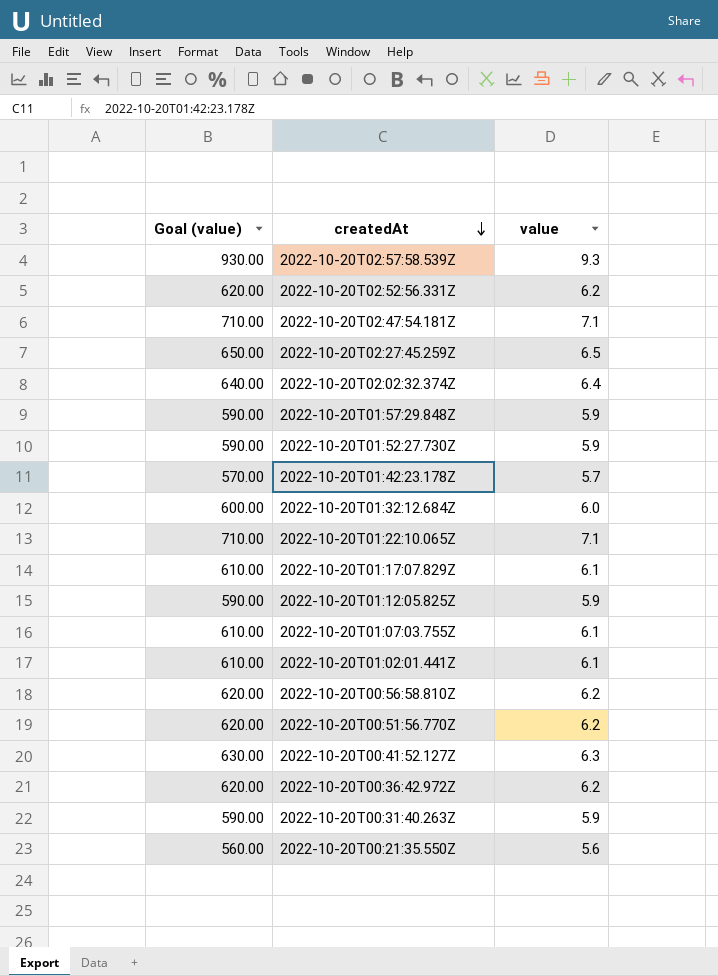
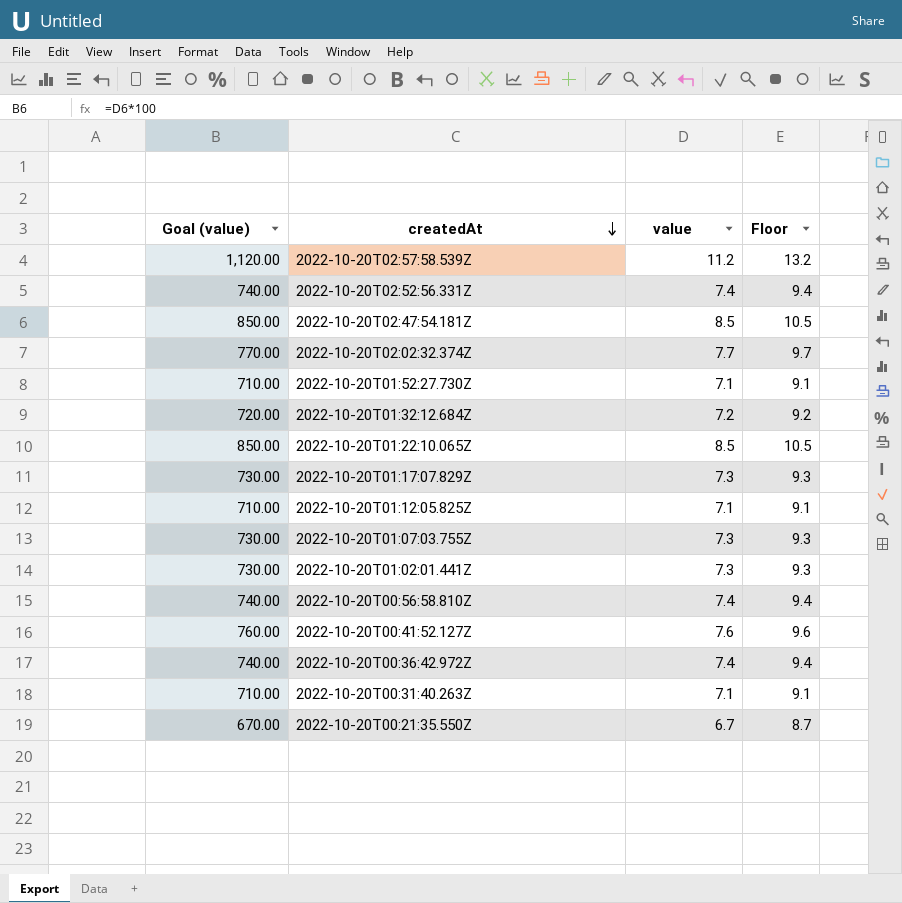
column Floor | formula: none -> [value] + 2
row 2022-10-20T02:27:45.259Z: 650.00 | 6.5 -> none
row 2022-10-20T01:57:29.848Z: 590.00 | 5.9 -> none
row 2022-10-20T01:42:23.178Z: 570.00 | 5.7 -> none
row 2022-10-20T00:51:56.770Z: 620.00 | 6.2 -> none
2022-10-20T02:57:58.539Z | Goal (value): 930.00 -> 1,120.00
2022-10-20T02:57:58.539Z | value: 9.3 -> 11.2
2022-10-20T02:52:56.331Z | Goal (value): 620.00 -> 740.00
2022-10-20T02:52:56.331Z | value: 6.2 -> 7.4
2022-10-20T02:47:54.181Z | Goal (value): 710.00 -> 850.00
2022-10-20T02:47:54.181Z | value: 7.1 -> 8.5
2022-10-20T02:02:32.374Z | Goal (value): 640.00 -> 770.00
2022-10-20T02:02:32.374Z | value: 6.4 -> 7.7
2022-10-20T01:52:27.730Z | Goal (value): 590.00 -> 710.00
2022-10-20T01:52:27.730Z | value: 5.9 -> 7.1
2022-10-20T01:32:12.684Z | Goal (value): 600.00 -> 720.00
2022-10-20T01:32:12.684Z | value: 6.0 -> 7.2
2022-10-20T01:22:10.065Z | Goal (value): 710.00 -> 850.00
2022-10-20T01:22:10.065Z | value: 7.1 -> 8.5
2022-10-20T01:17:07.829Z | Goal (value): 610.00 -> 730.00
2022-10-20T01:17:07.829Z | value: 6.1 -> 7.3
2022-10-20T01:12:05.825Z | Goal (value): 590.00 -> 710.00
2022-10-20T01:12:05.825Z | value: 5.9 -> 7.1
2022-10-20T01:07:03.755Z | Goal (value): 610.00 -> 730.00
2022-10-20T01:07:03.755Z | value: 6.1 -> 7.3
2022-10-20T01:02:01.441Z | Goal (value): 610.00 -> 730.00
2022-10-20T01:02:01.441Z | value: 6.1 -> 7.3
2022-10-20T00:56:58.810Z | Goal (value): 620.00 -> 740.00
2022-10-20T00:56:58.810Z | value: 6.2 -> 7.4
2022-10-20T00:41:52.127Z | Goal (value): 630.00 -> 760.00
2022-10-20T00:41:52.127Z | value: 6.3 -> 7.6
2022-10-20T00:36:42.972Z | Goal (value): 620.00 -> 740.00
2022-10-20T00:36:42.972Z | value: 6.2 -> 7.4
2022-10-20T00:31:40.263Z | Goal (value): 590.00 -> 710.00
2022-10-20T00:31:40.263Z | value: 5.9 -> 7.1
2022-10-20T00:21:35.550Z | Goal (value): 560.00 -> 670.00
2022-10-20T00:21:35.550Z | value: 5.6 -> 6.7

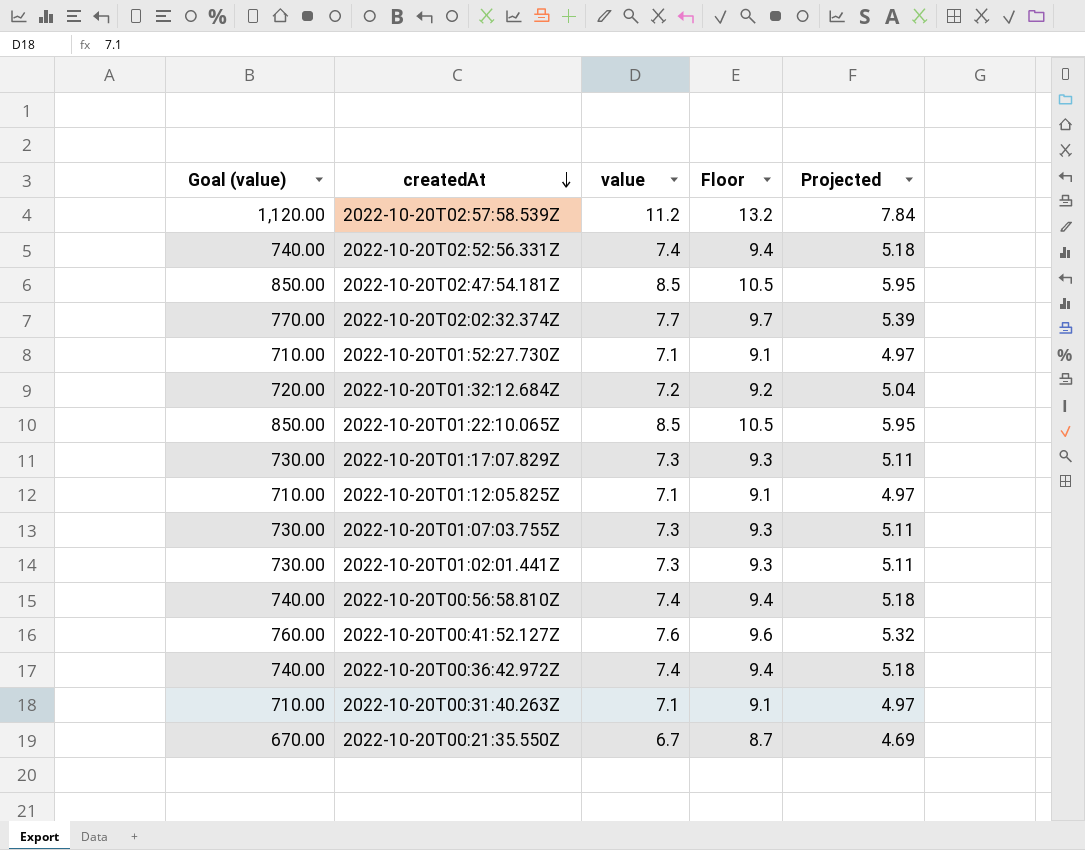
column Projected | formula: none -> [value] * 0.7

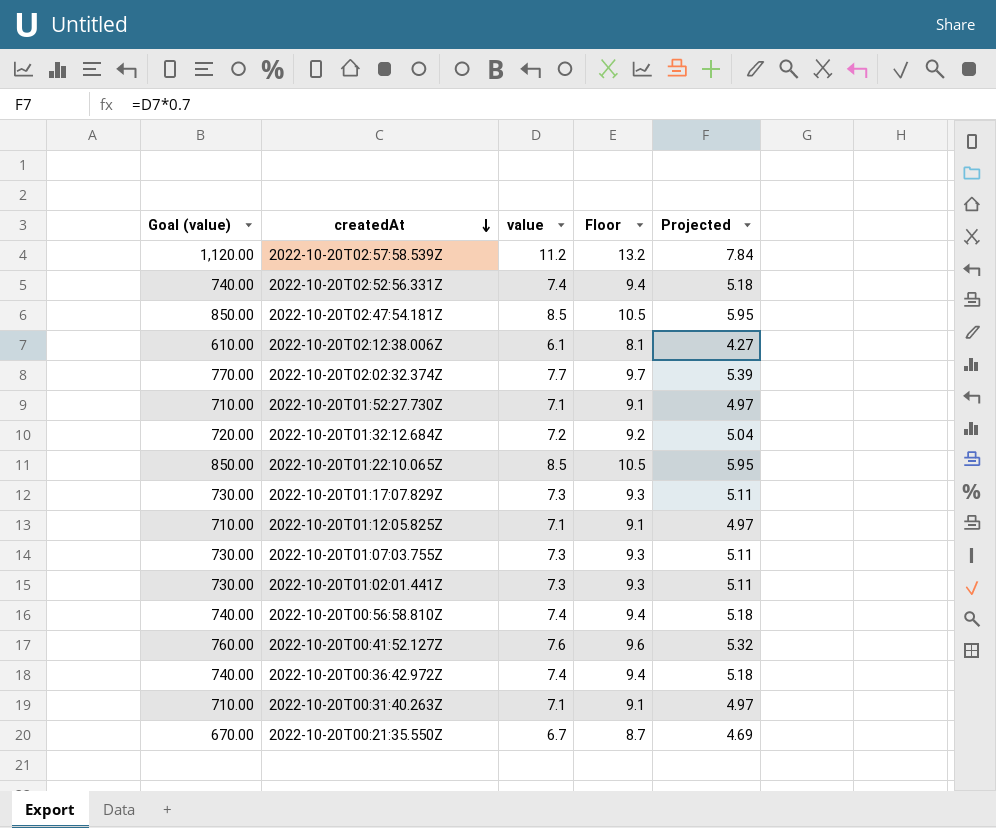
row 2022-10-20T02:12:38.006Z: none -> 610.00 | 6.1 | 8.1 | 4.27

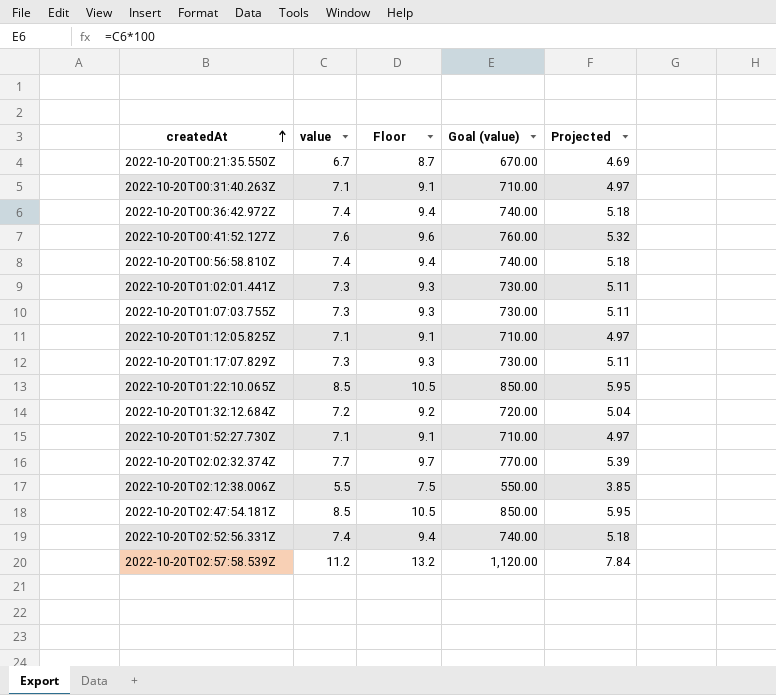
row order: createdAt descending -> createdAt ascending
column Goal (value) | position: 1 -> 4
2022-10-20T02:12:38.006Z | value: 6.1 -> 5.5
2022-10-20T02:12:38.006Z | Floor: 8.1 -> 7.5
2022-10-20T02:12:38.006Z | Goal (value): 610.00 -> 550.00
2022-10-20T02:12:38.006Z | Projected: 4.27 -> 3.85

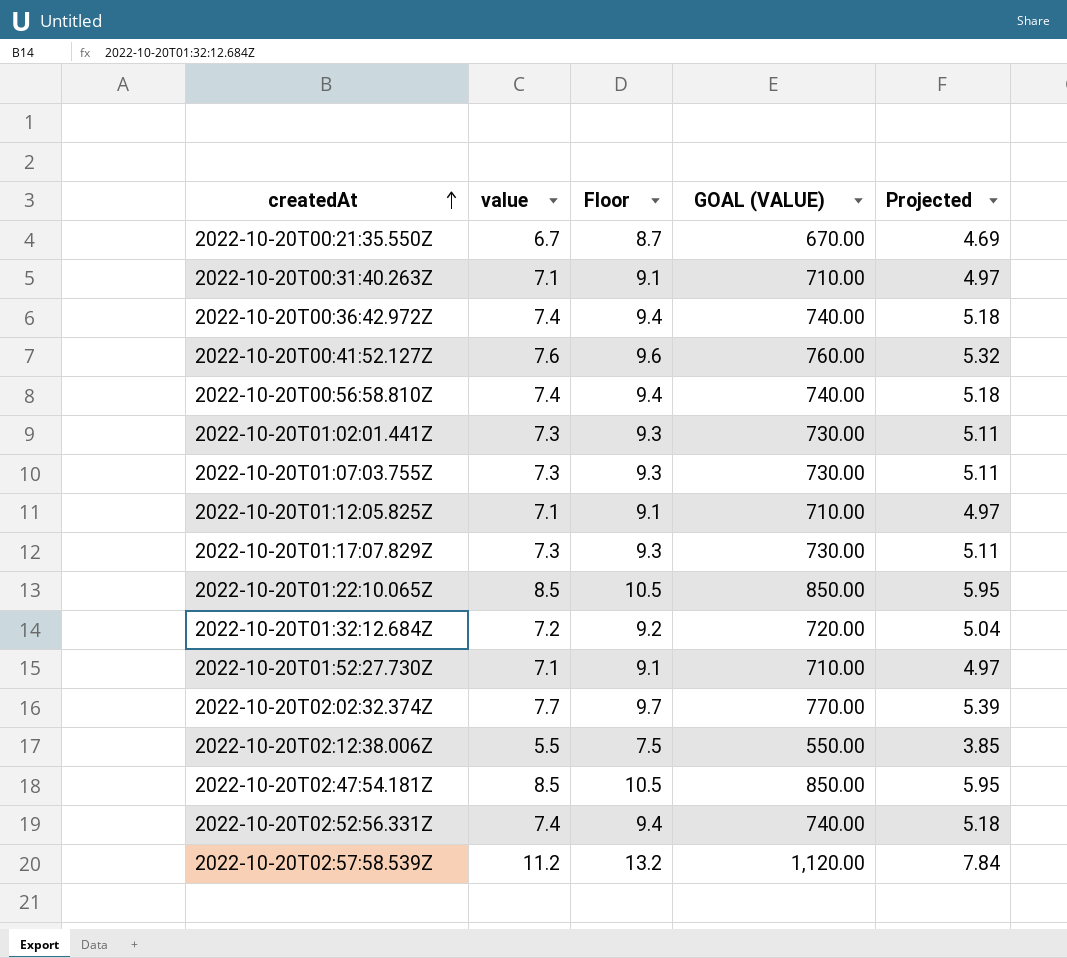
column name: Goal (value) -> GOAL (VALUE)

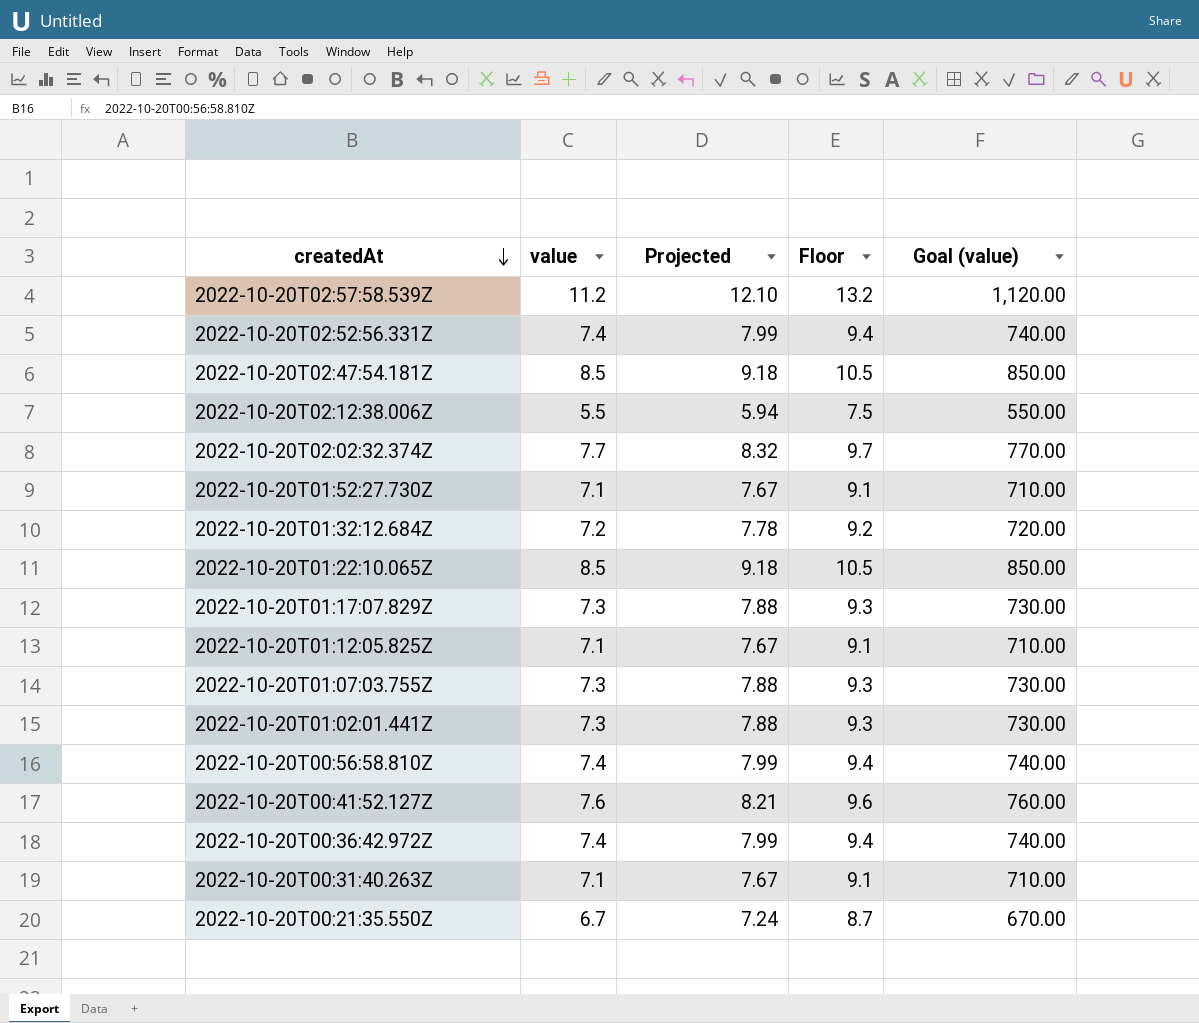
row order: createdAt ascending -> createdAt descending
column Projected | formula: [value] * 0.7 -> [value] * 1.08
column Projected | position: 5 -> 3
column name: GOAL (VALUE) -> Goal (value)

